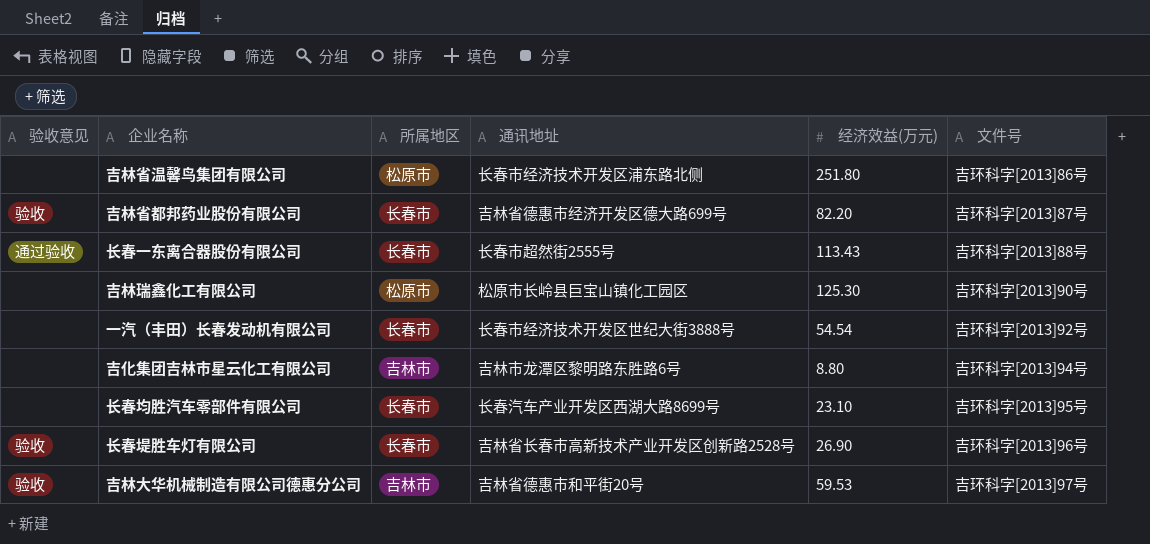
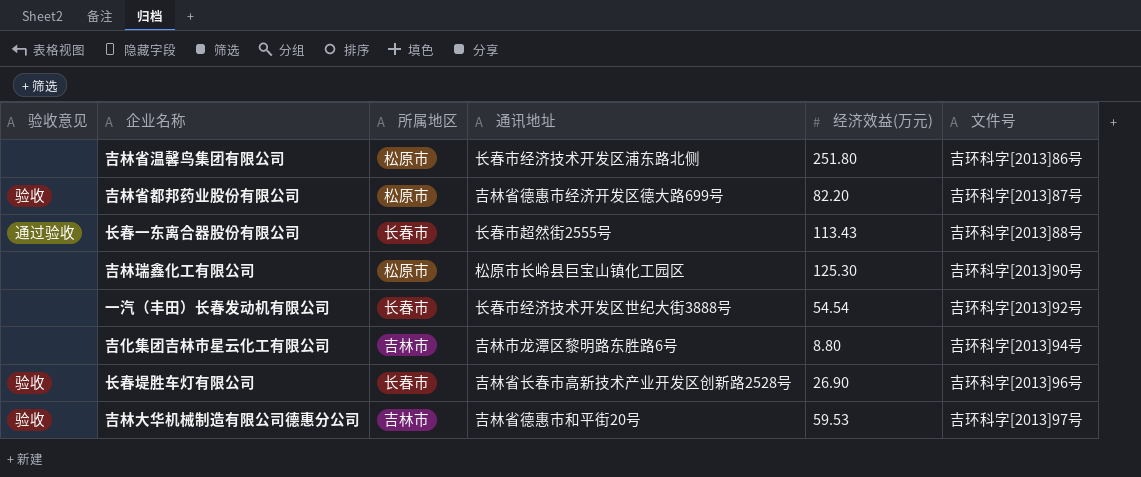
row 长春均胜汽车零部件有限公司: none | 长春市 | 长春汽车产业开发区西湖大路8699号 | 23.10 | 吉环科字[2013]95号 -> none
吉林省都邦药业股份有限公司 | 所属地区: 长春市 -> 松原市

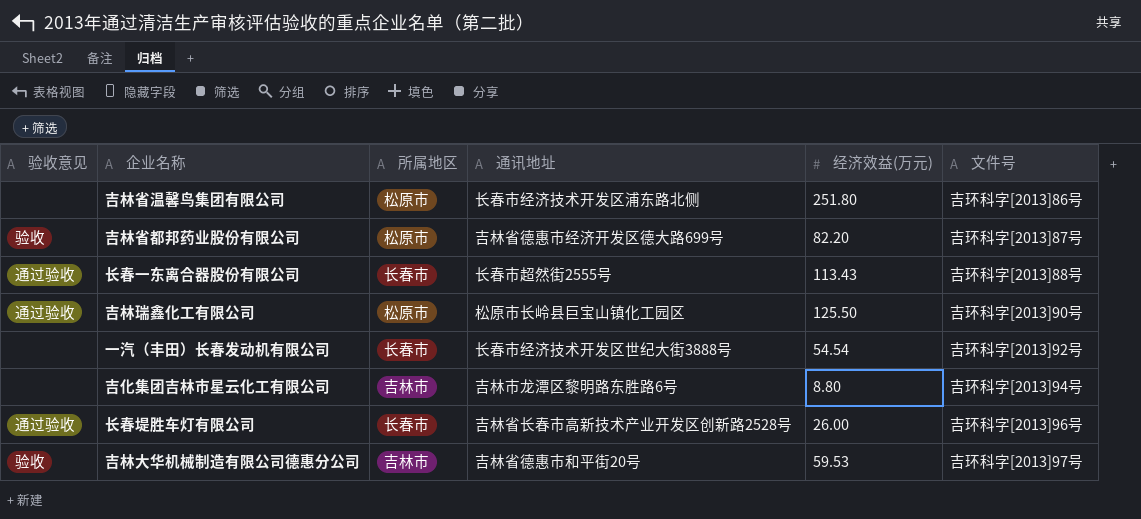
吉林瑞鑫化工有限公司 | 验收意见: none -> 通过验收
吉林瑞鑫化工有限公司 | 经济效益(万元): 125.30 -> 125.50
长春堤胜车灯有限公司 | 验收意见: 验收 -> 通过验收
长春堤胜车灯有限公司 | 经济效益(万元): 26.90 -> 26.00

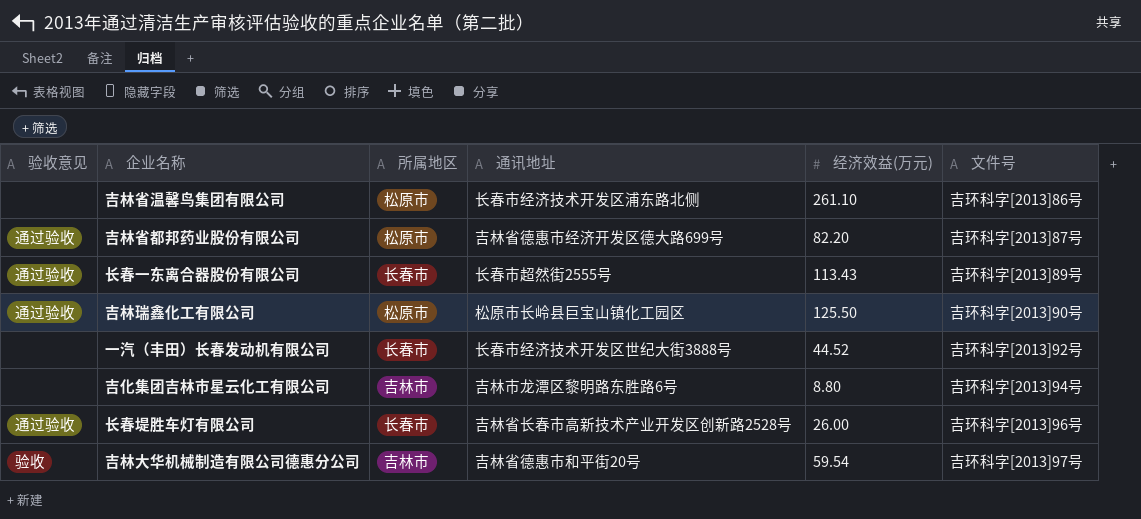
吉林省温馨鸟集团有限公司 | 经济效益(万元): 251.80 -> 261.10
吉林省都邦药业股份有限公司 | 验收意见: 验收 -> 通过验收
长春一东离合器股份有限公司 | 文件号: 吉环科字[2013]88号 -> 吉环科字[2013]89号
一汽（丰田）长春发动机有限公司 | 经济效益(万元): 54.54 -> 44.52
吉林大华机械制造有限公司德惠分公司 | 经济效益(万元): 59.53 -> 59.54

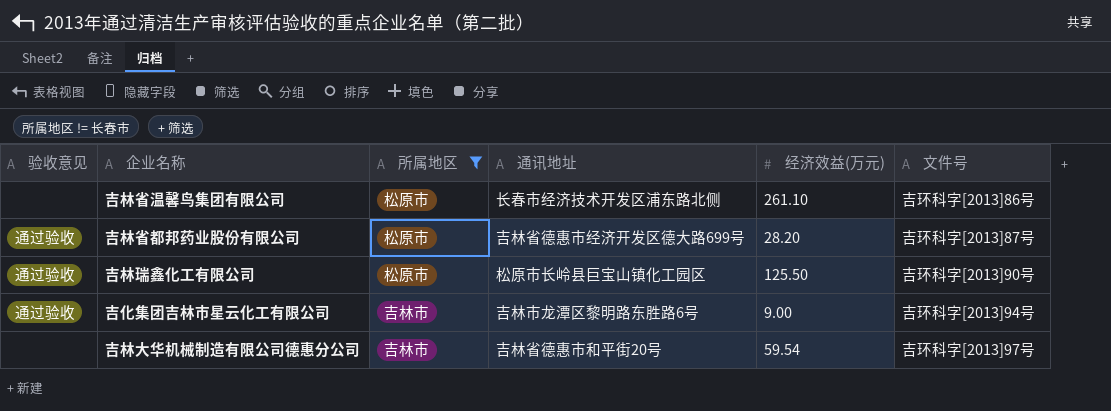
filter: none -> 所属地区 != 长春市
吉林省都邦药业股份有限公司 | 经济效益(万元): 82.20 -> 28.20
吉化集团吉林市星云化工有限公司 | 验收意见: none -> 通过验收
吉化集团吉林市星云化工有限公司 | 经济效益(万元): 8.80 -> 9.00
吉林大华机械制造有限公司德惠分公司 | 验收意见: 验收 -> none

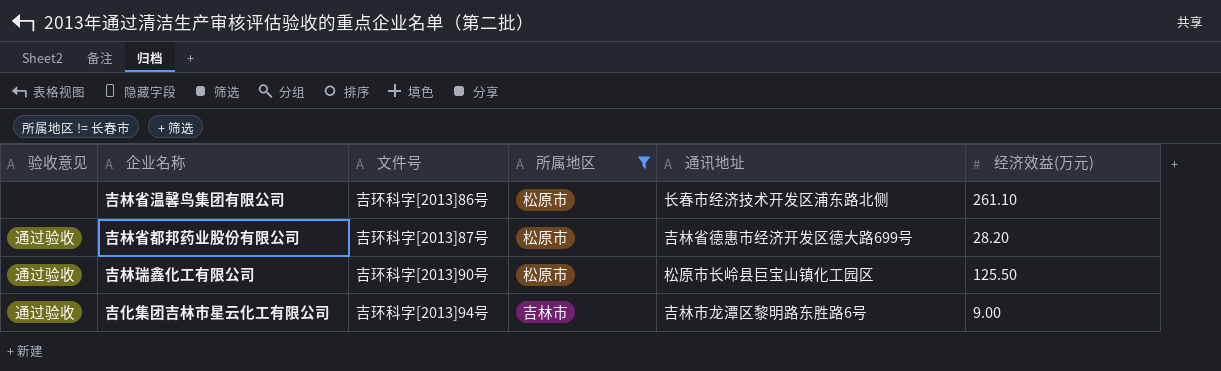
column 文件号 | position: 6 -> 3
row 吉林大华机械制造有限公司德惠分公司: none | 吉林市 | 吉林省德惠市和平街20号 | 59.54 | 吉环科字[2013]97号 -> none

